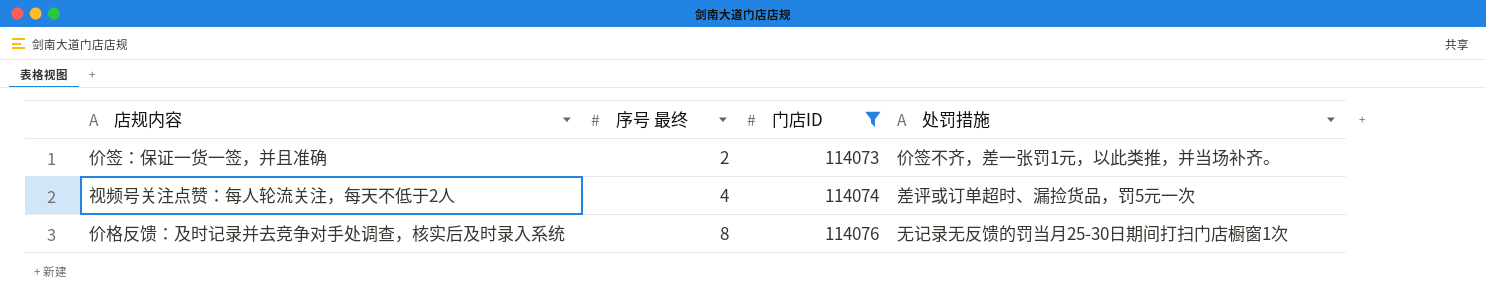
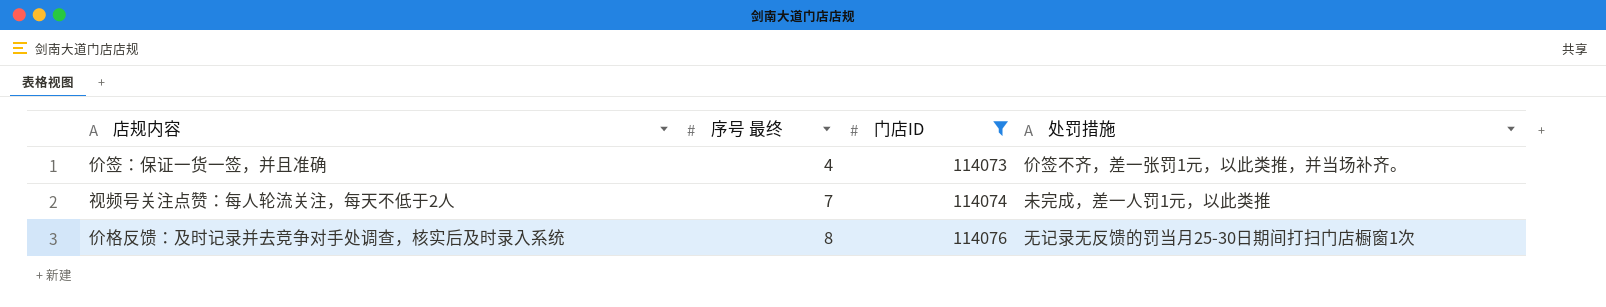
价签：保证一货一签，并且准确 | 序号 最终: 2 -> 4
视频号关注点赞：每人轮流关注，每天不低于2人 | 序号 最终: 4 -> 7
视频号关注点赞：每人轮流关注，每天不低于2人 | 处罚措施: 差评或订单超时、漏捡货品，罚5元一次 -> 未完成，差一人罚1元，以此类推

